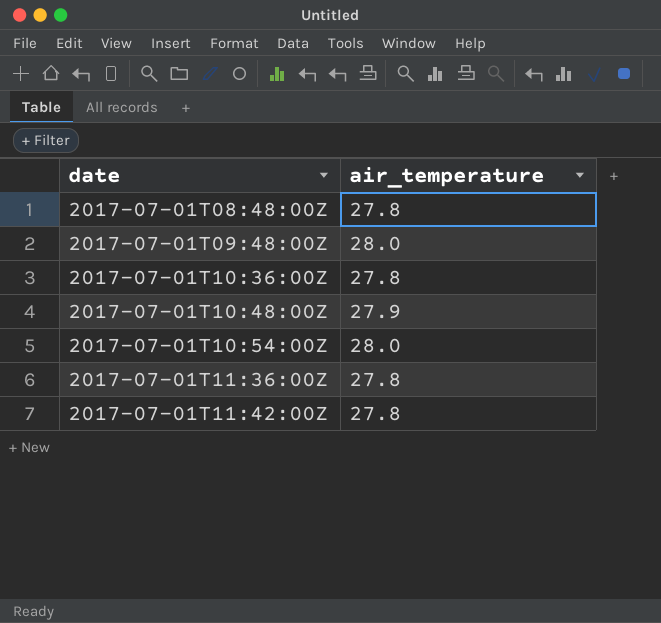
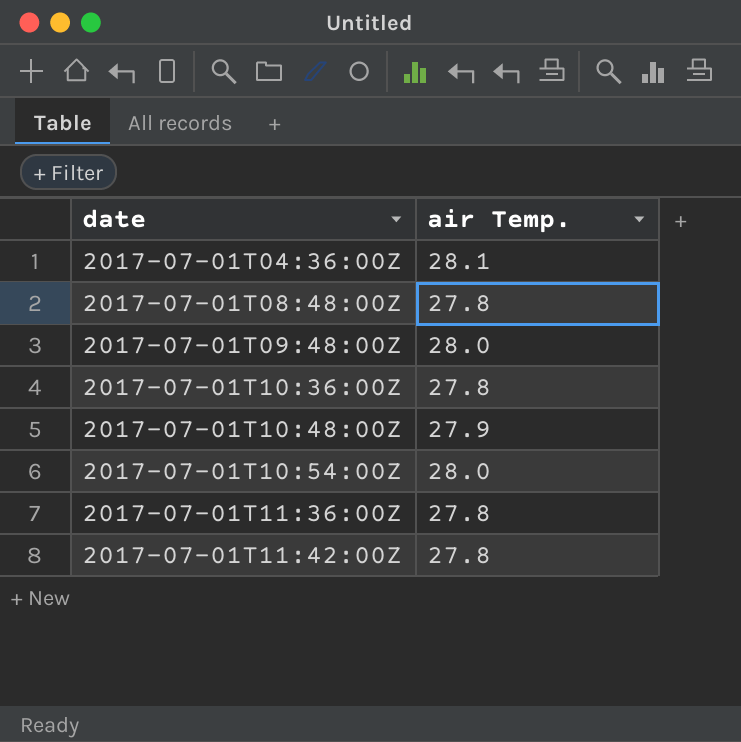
column name: air_temperature -> air Temp.
row 2017-07-01T04:36:00Z: none -> 28.1

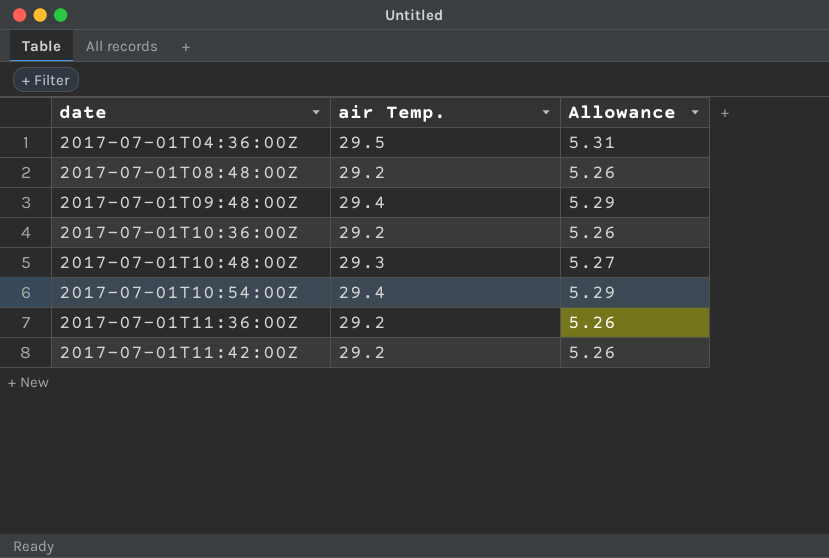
column Allowance | formula: none -> [air Temp.] * 0.18
2017-07-01T04:36:00Z | air Temp.: 28.1 -> 29.5
2017-07-01T08:48:00Z | air Temp.: 27.8 -> 29.2
2017-07-01T09:48:00Z | air Temp.: 28.0 -> 29.4
2017-07-01T10:36:00Z | air Temp.: 27.8 -> 29.2
2017-07-01T10:48:00Z | air Temp.: 27.9 -> 29.3
2017-07-01T10:54:00Z | air Temp.: 28.0 -> 29.4
2017-07-01T11:36:00Z | air Temp.: 27.8 -> 29.2
2017-07-01T11:42:00Z | air Temp.: 27.8 -> 29.2

